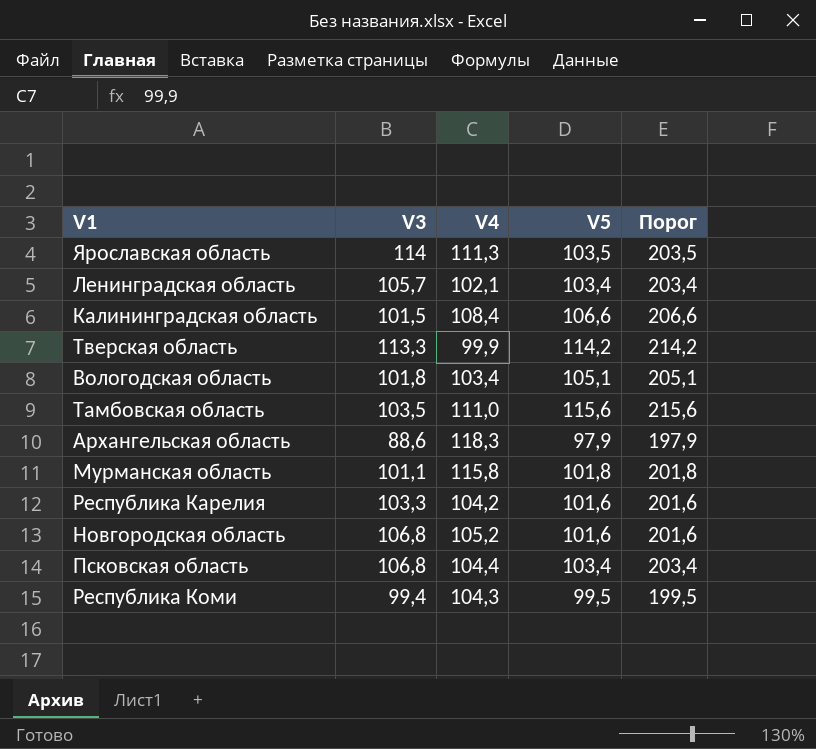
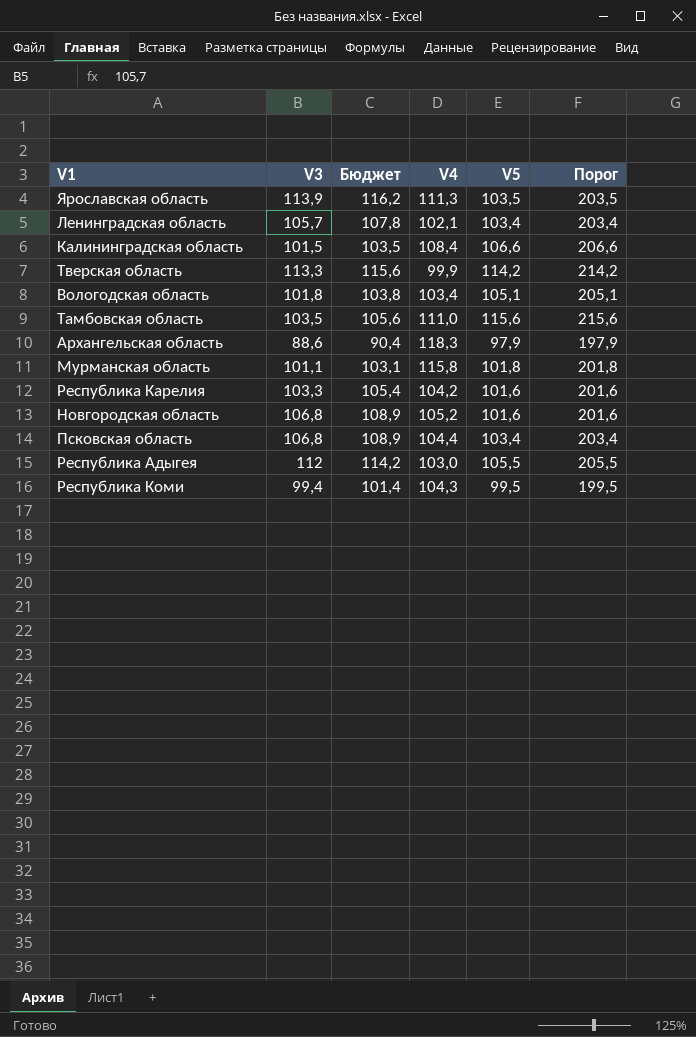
column Бюджет | formula: none -> [V3] * 1,02
Ярославская область | V3: 114 -> 113,9
row Республика Адыгея: none -> 112 | 114,2 | 103,0 | 105,5 | 205,5

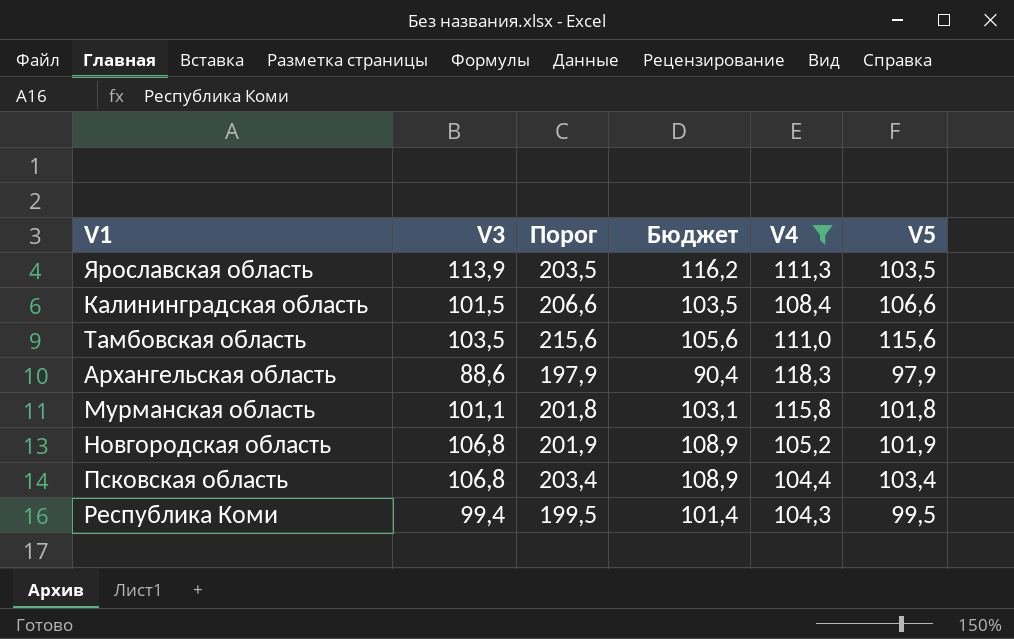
filter: none -> V4 >= 104,3
column Порог | position: 6 -> 3
Новгородская область | Порог: 201,6 -> 201,9
Новгородская область | V5: 101,6 -> 101,9

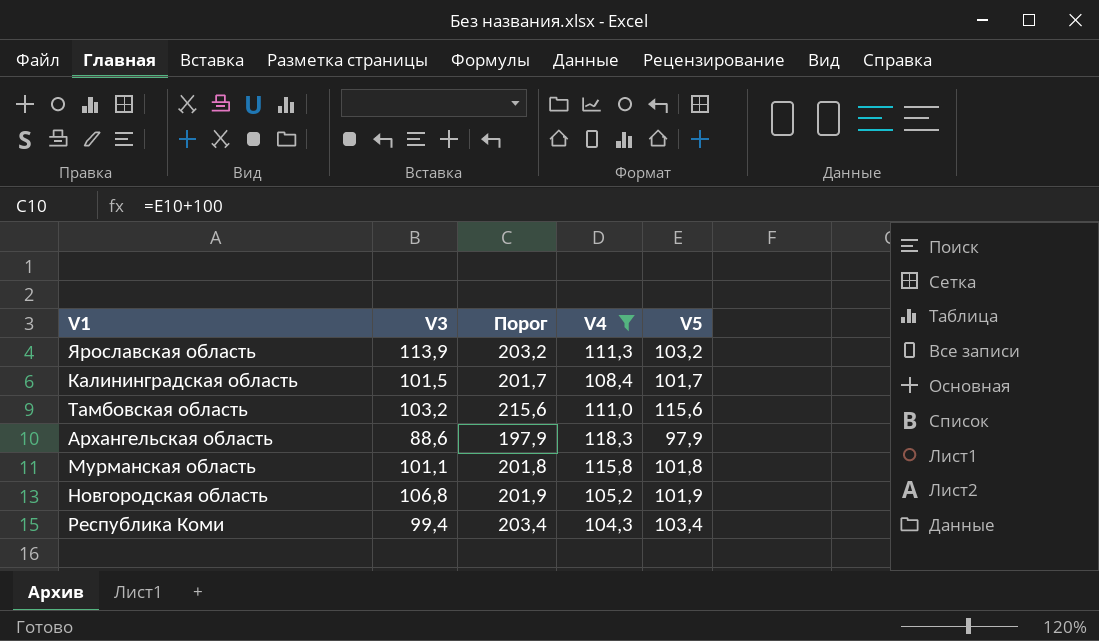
column Бюджет | formula: [V3] * 1,02 -> none
row Псковская область: 106,8 | 203,4 | 108,9 | 104,4 | 103,4 -> none
Ярославская область | Порог: 203,5 -> 203,2
Ярославская область | V5: 103,5 -> 103,2
Калининградская область | Порог: 206,6 -> 201,7
Калининградская область | V5: 106,6 -> 101,7
Тамбовская область | V3: 103,5 -> 103,2
Республика Коми | Порог: 199,5 -> 203,4
Республика Коми | V5: 99,5 -> 103,4

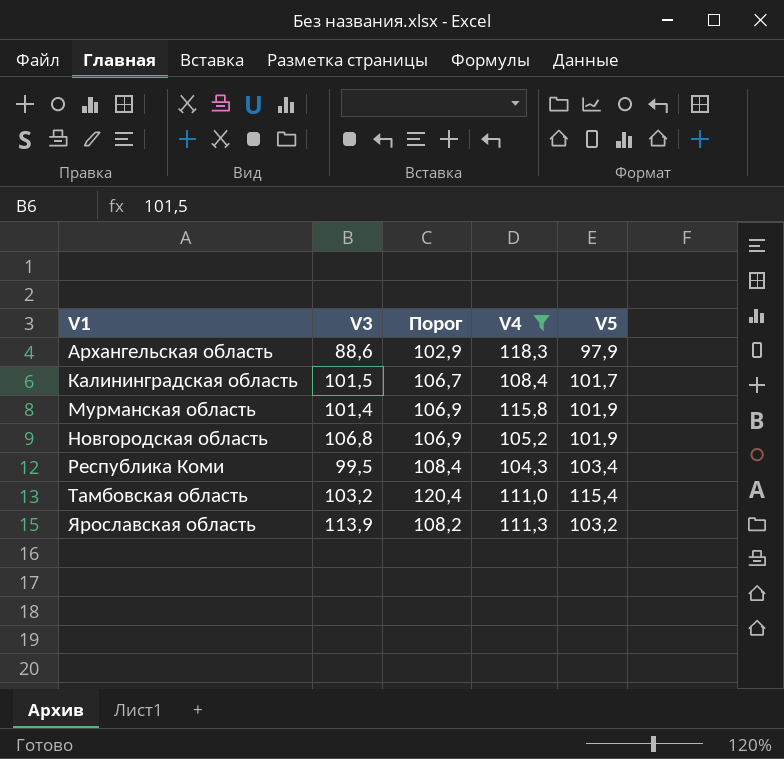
row order: none -> V1 ascending
column Порог | formula: [V5] + 100 -> [V5] + 5
Мурманская область | V3: 101,1 -> 101,4
Мурманская область | V5: 101,8 -> 101,9
Республика Коми | V3: 99,4 -> 99,5
Тамбовская область | V5: 115,6 -> 115,4

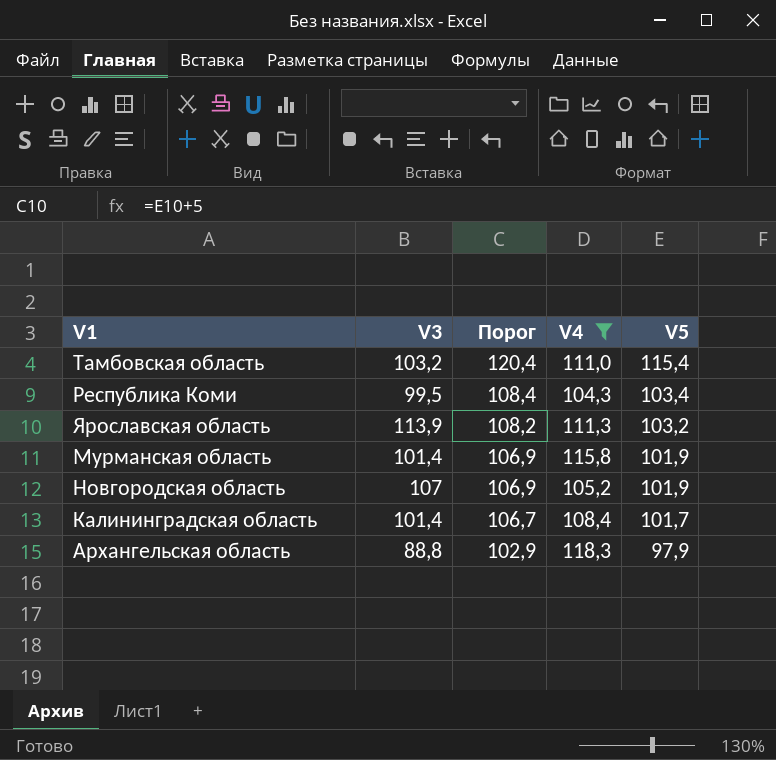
row order: V1 ascending -> Порог descending
Новгородская область | V3: 106,8 -> 107
Калининградская область | V3: 101,5 -> 101,4
Архангельская область | V3: 88,6 -> 88,8

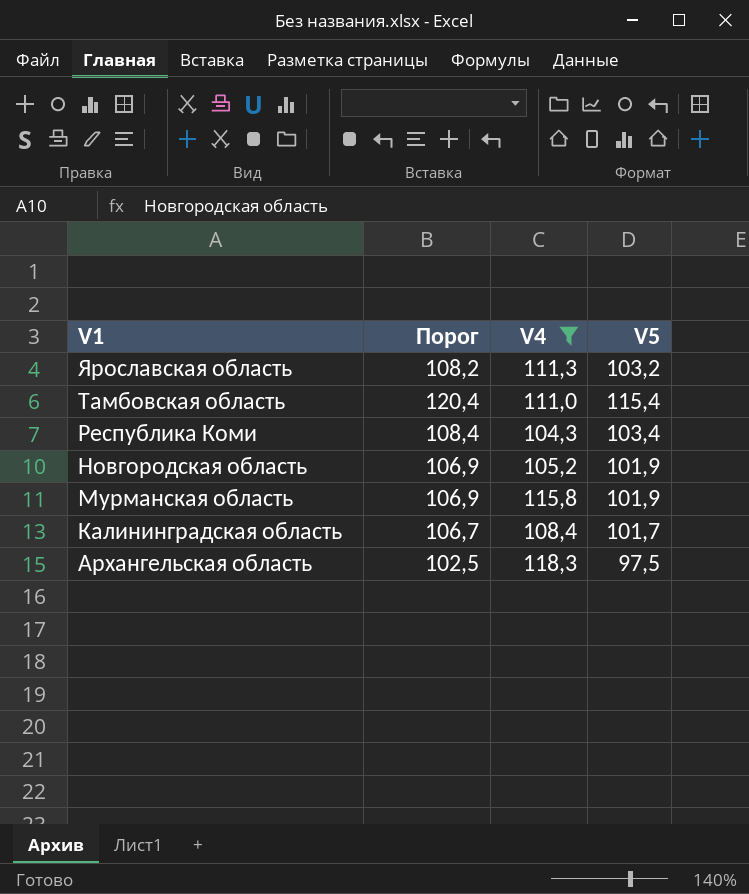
row order: Порог descending -> V1 descending
column V3 | position: 2 -> none
Архангельская область | Порог: 102,9 -> 102,5
Архангельская область | V5: 97,9 -> 97,5

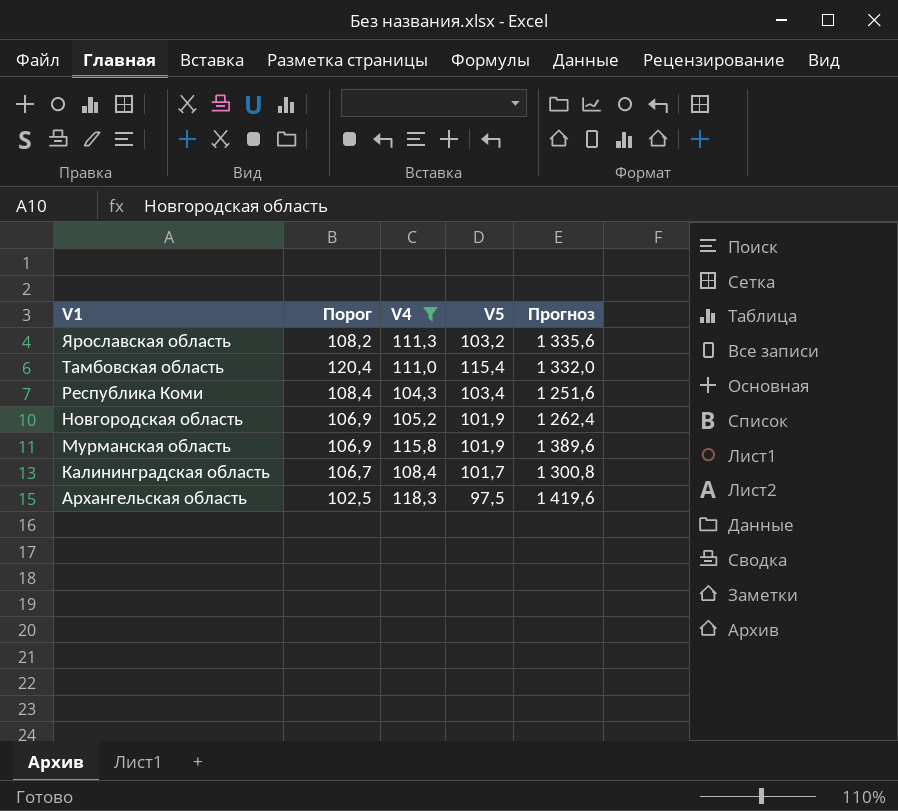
column Прогноз | formula: none -> [V4] * 12

